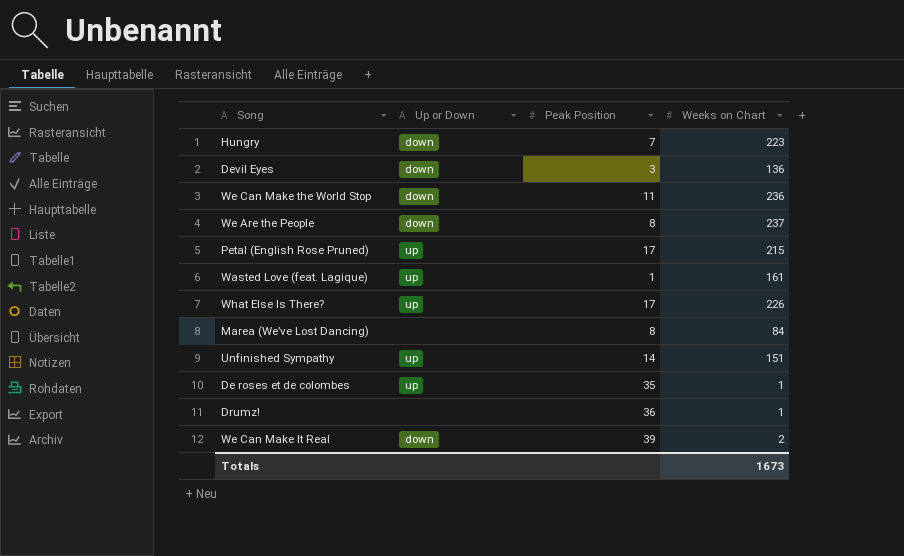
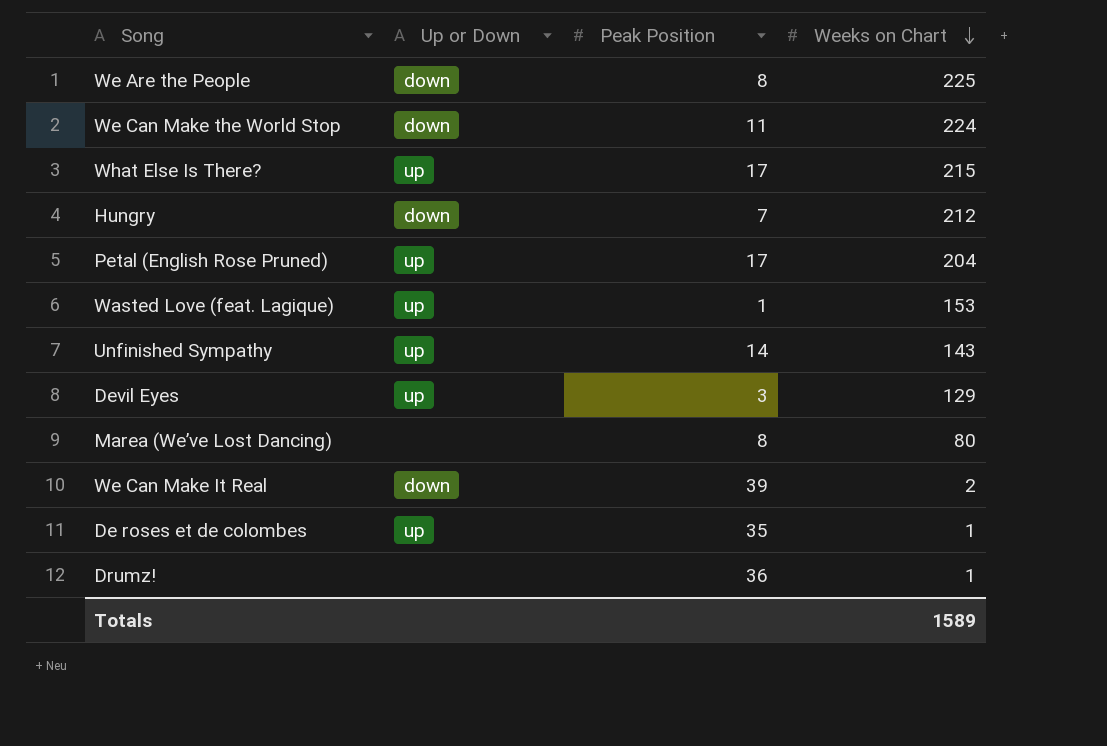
row order: none -> Weeks on Chart descending
We Are the People | Weeks on Chart: 237 -> 225
We Can Make the World Stop | Weeks on Chart: 236 -> 224
What Else Is There? | Weeks on Chart: 226 -> 215
Hungry | Weeks on Chart: 223 -> 212
Petal (English Rose Pruned) | Weeks on Chart: 215 -> 204
Wasted Love (feat. Lagique) | Weeks on Chart: 161 -> 153
Unfinished Sympathy | Weeks on Chart: 151 -> 143
Devil Eyes | Up or Down: down -> up
Devil Eyes | Weeks on Chart: 136 -> 129
Marea (We’ve Lost Dancing) | Weeks on Chart: 84 -> 80
Totals | Weeks on Chart: 1673 -> 1589

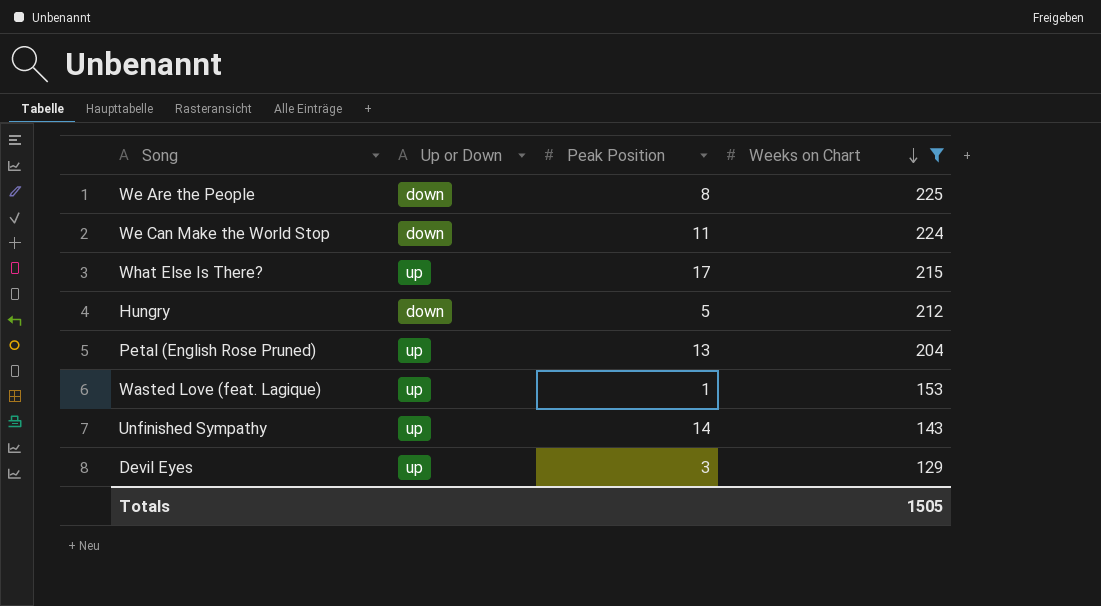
filter: none -> Weeks on Chart >= 129
Hungry | Peak Position: 7 -> 5
Petal (English Rose Pruned) | Peak Position: 17 -> 13
Totals | Weeks on Chart: 1589 -> 1505

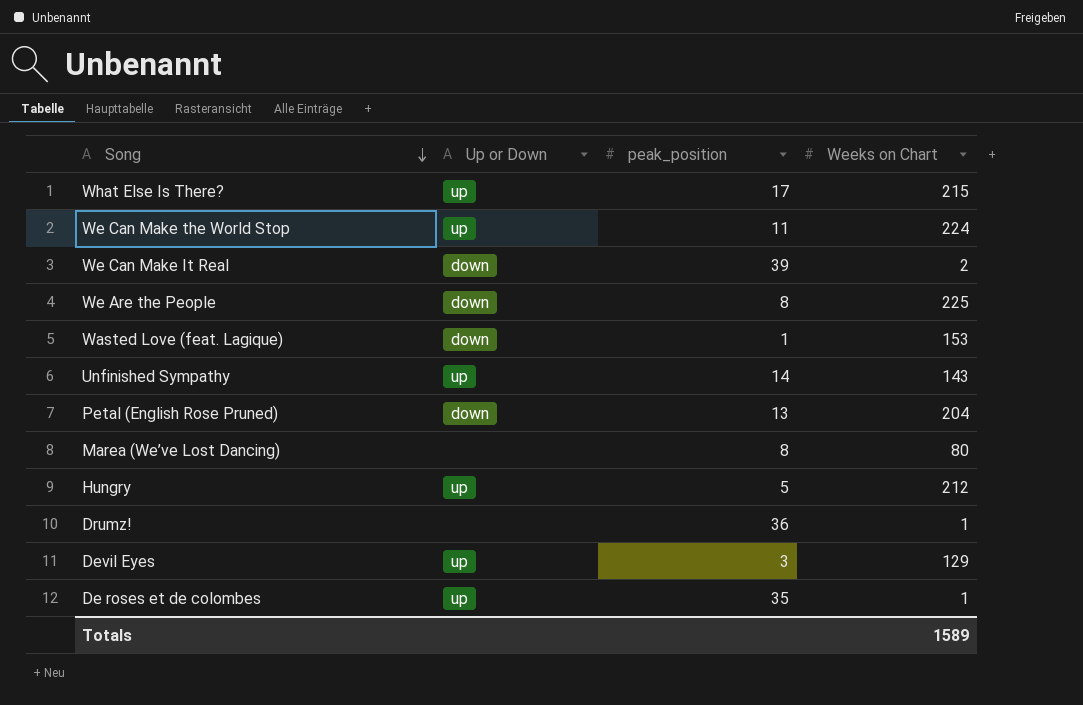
filter: Weeks on Chart >= 129 -> none
row order: Weeks on Chart descending -> Song descending
column name: Peak Position -> peak_position
We Can Make the World Stop | Up or Down: down -> up
Wasted Love (feat. Lagique) | Up or Down: up -> down
Petal (English Rose Pruned) | Up or Down: up -> down
Hungry | Up or Down: down -> up
Totals | Weeks on Chart: 1505 -> 1589

